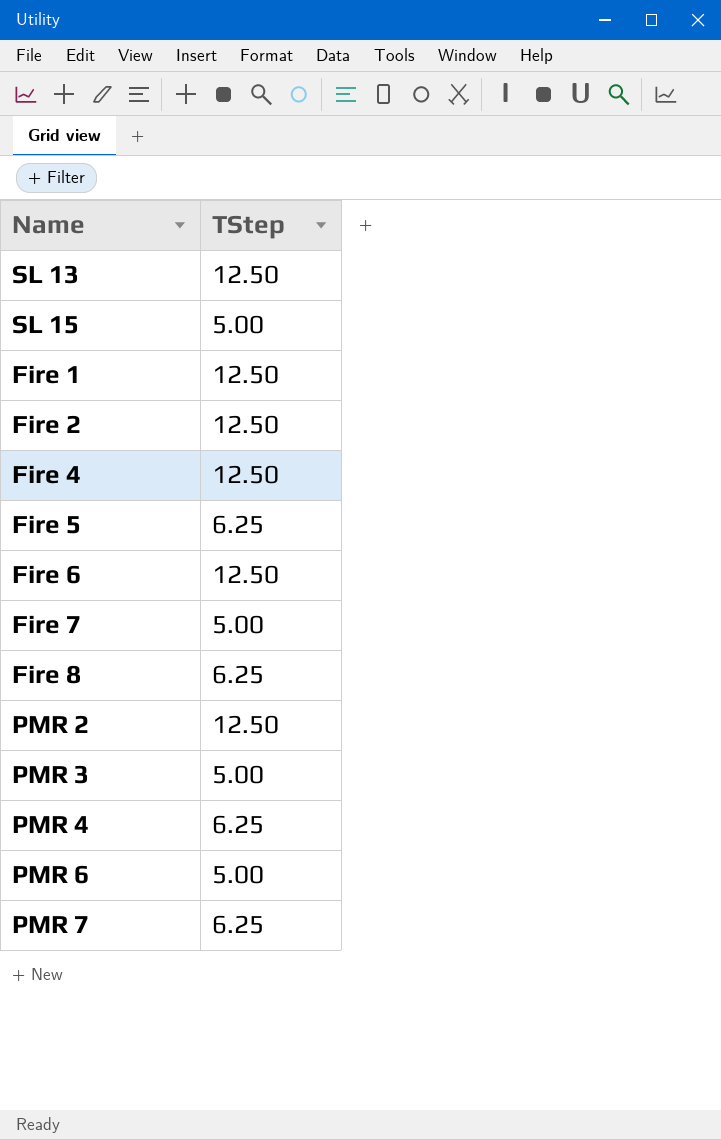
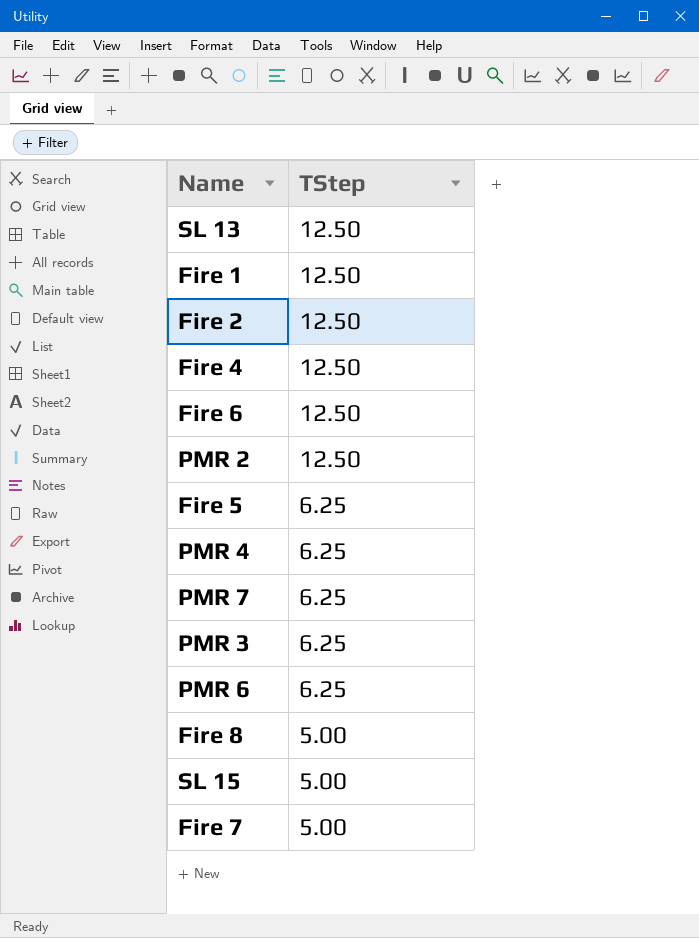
row order: none -> TStep descending
PMR 3 | TStep: 5.00 -> 6.25
PMR 6 | TStep: 5.00 -> 6.25
Fire 8 | TStep: 6.25 -> 5.00

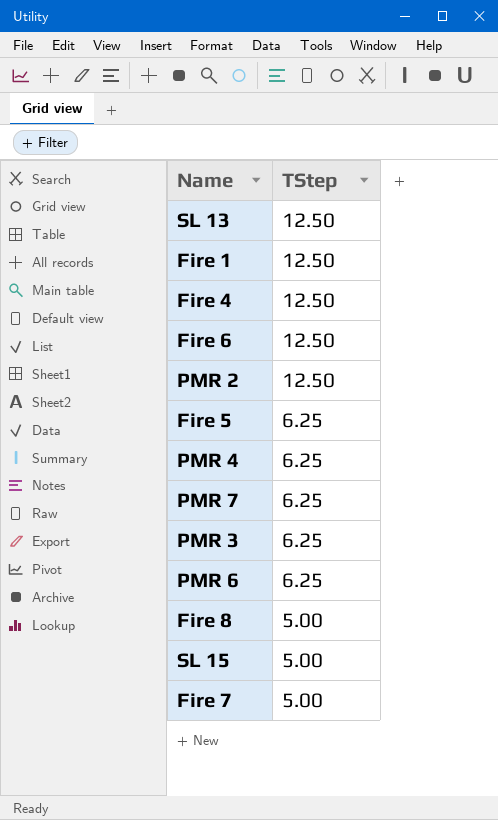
row Fire 2: 12.50 -> none

